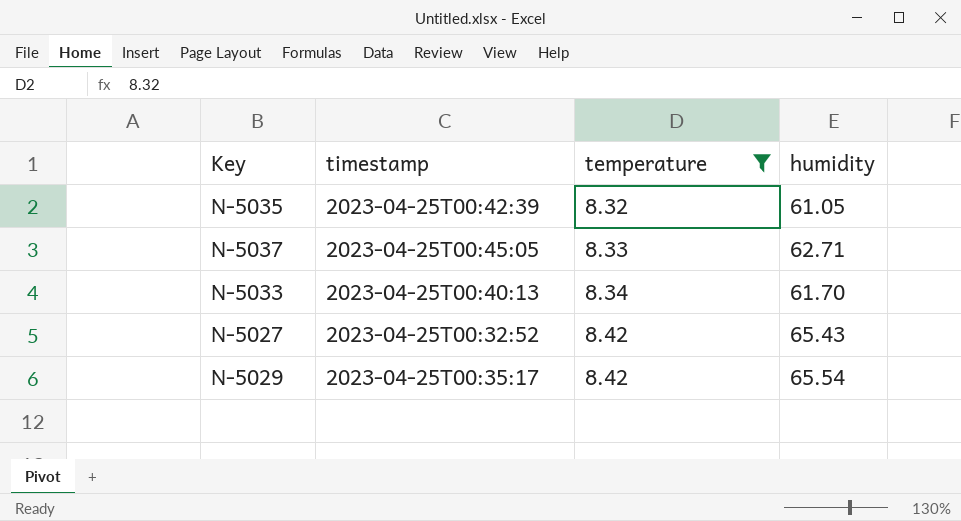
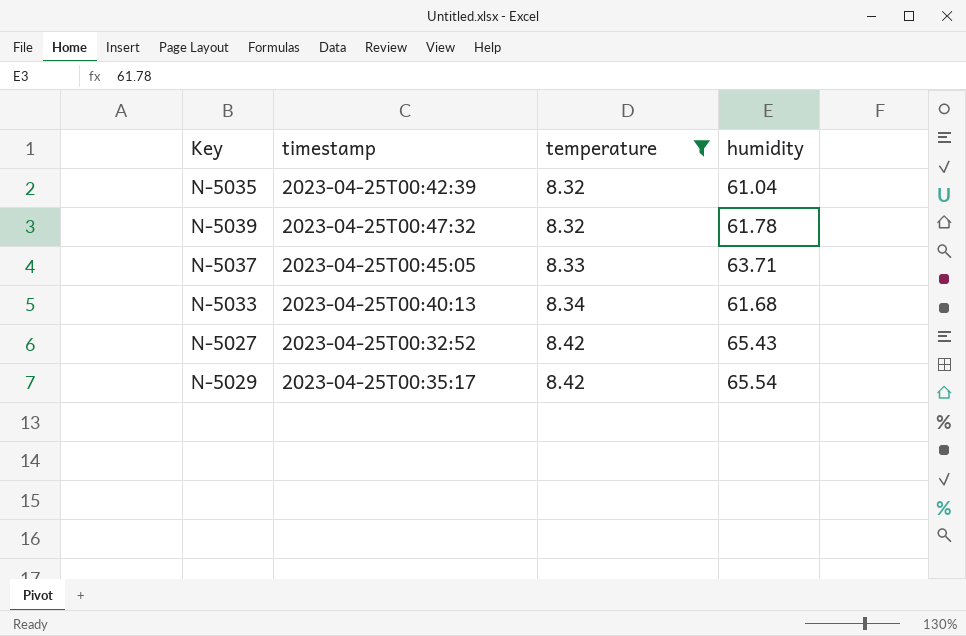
N-5035 | humidity: 61.05 -> 61.04
row N-5039: none -> 2023-04-25T00:47:32 | 8.32 | 61.78
N-5037 | humidity: 62.71 -> 63.71
N-5033 | humidity: 61.70 -> 61.68

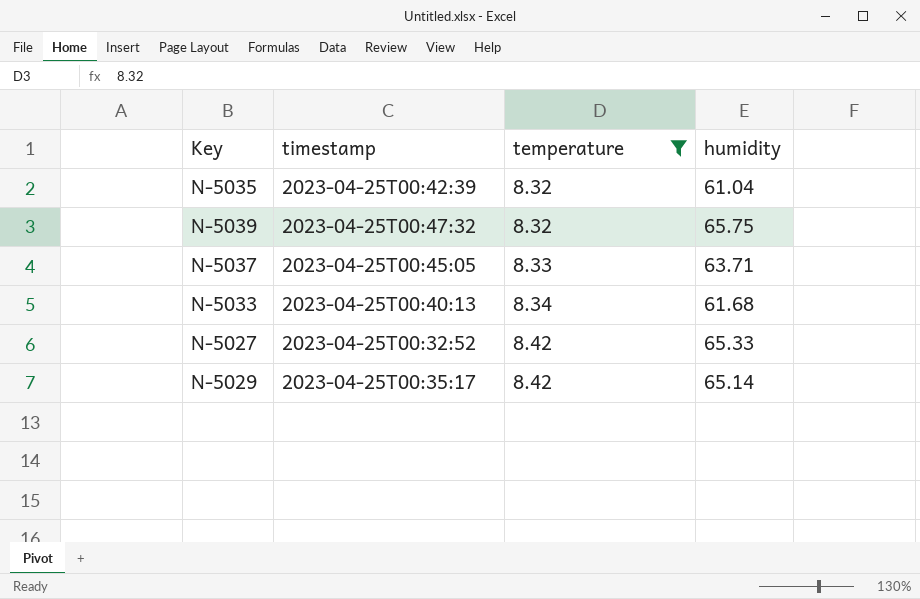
N-5039 | humidity: 61.78 -> 65.75
N-5027 | humidity: 65.43 -> 65.33
N-5029 | humidity: 65.54 -> 65.14

